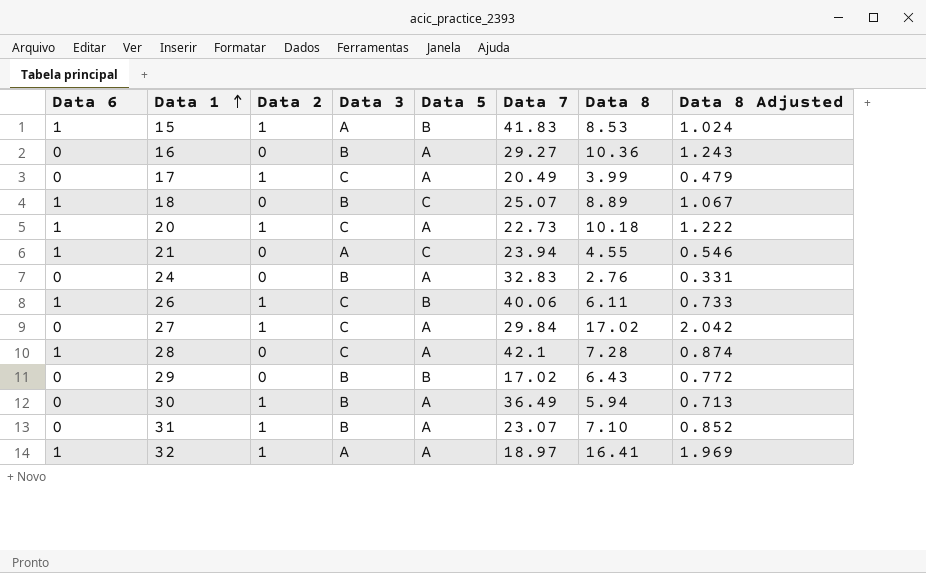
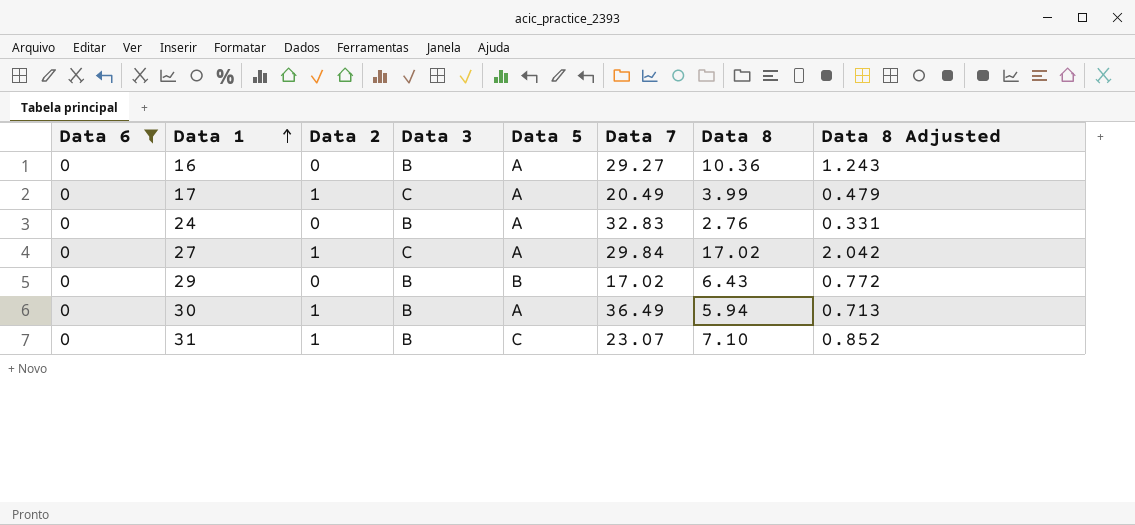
filter: none -> Data 6 = 0
31 | Data 5: A -> C

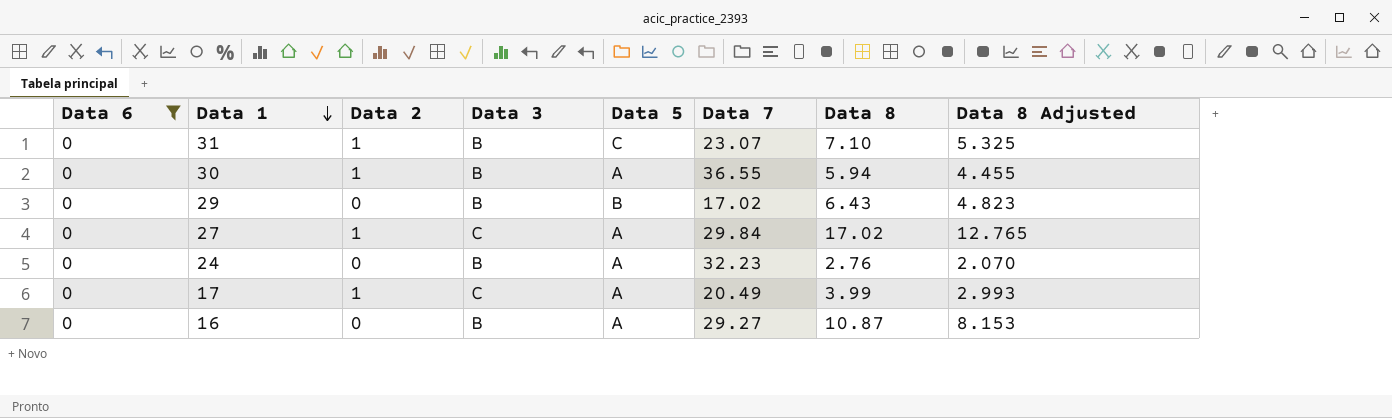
row order: Data 1 ascending -> Data 1 descending
column Data 8 Adjusted | formula: [Data 8] * 0.12 -> [Data 8] * 0.75
30 | Data 7: 36.49 -> 36.55
24 | Data 7: 32.83 -> 32.23
16 | Data 8: 10.36 -> 10.87

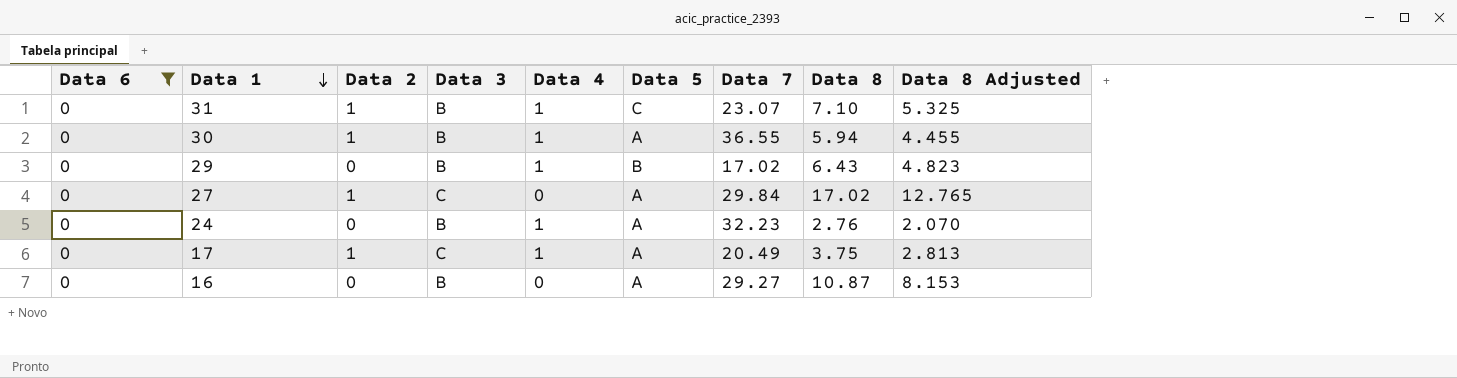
column Data 4 | position: none -> 5
17 | Data 8: 3.99 -> 3.75
17 | Data 8 Adjusted: 2.993 -> 2.813

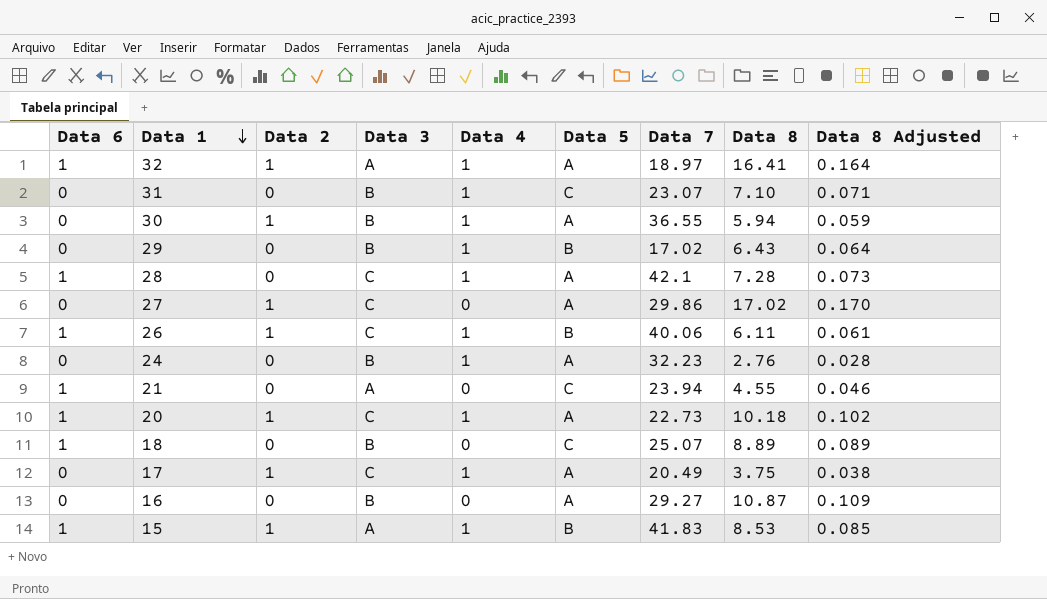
filter: Data 6 = 0 -> none
column Data 8 Adjusted | formula: [Data 8] * 0.75 -> [Data 8] * 0.01
31 | Data 2: 1 -> 0
27 | Data 7: 29.84 -> 29.86

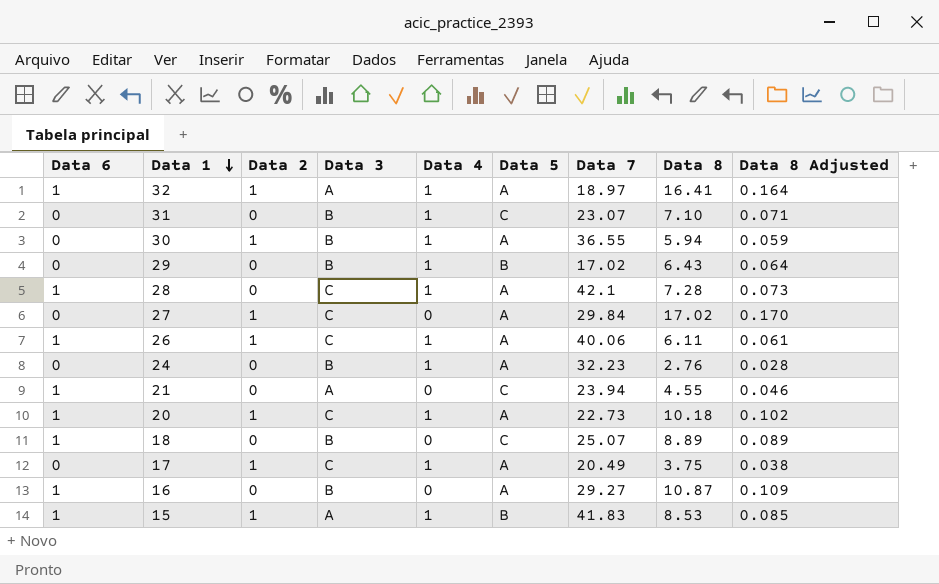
27 | Data 7: 29.86 -> 29.84
26 | Data 5: B -> A
16 | Data 6: 0 -> 1

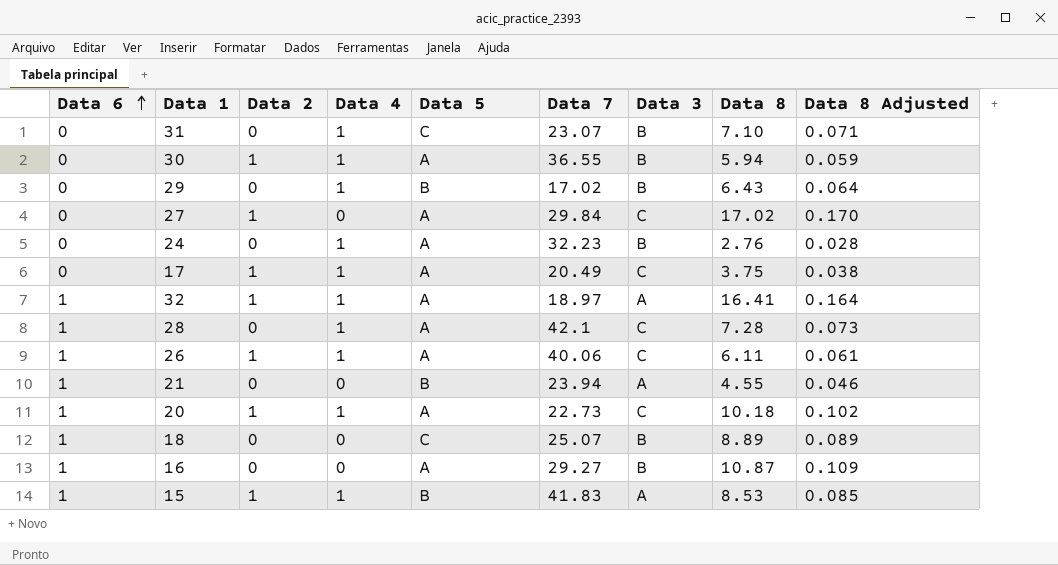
row order: Data 1 descending -> Data 6 ascending
column Data 3 | position: 4 -> 7
21 | Data 5: C -> B

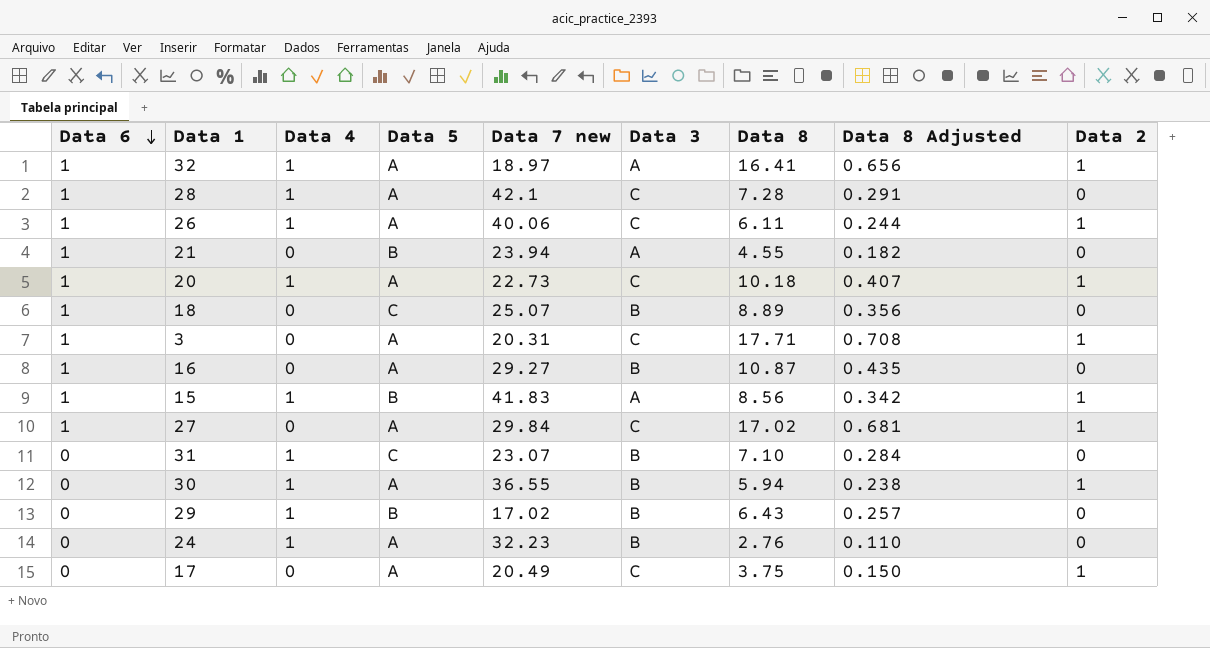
row order: Data 6 ascending -> Data 6 descending
column name: Data 7 -> Data 7 new
column Data 8 Adjusted | formula: [Data 8] * 0.01 -> [Data 8] * 0.04
column Data 2 | position: 3 -> 9
row 3: none -> 1 | 0 | A | 20.31 | C | 17.71 | 0.708 | 1
15 | Data 8: 8.53 -> 8.56
27 | Data 6: 0 -> 1
17 | Data 4: 1 -> 0

